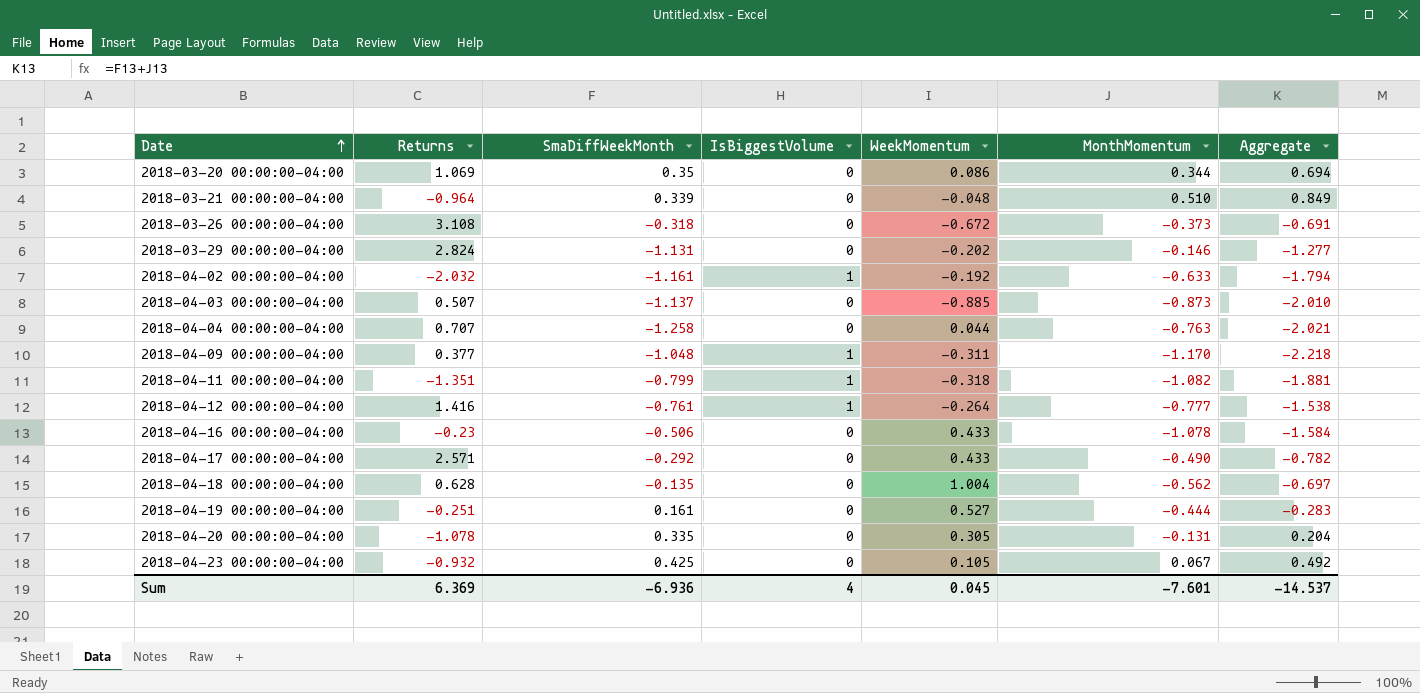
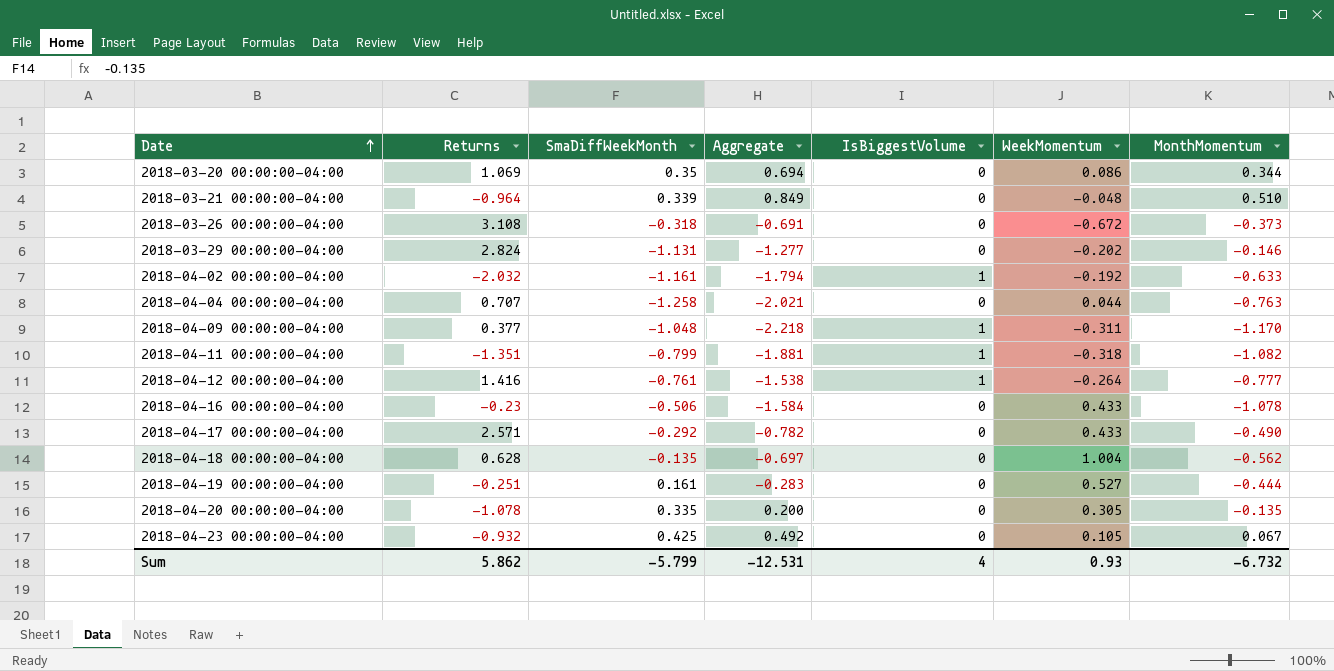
column Aggregate | position: 7 -> 4
row 2018-04-03 00:00:00-04:00: 0.507 | -1.137 | 0 | -0.885 | -0.873 | -2.010 -> none
2018-04-20 00:00:00-04:00 | Aggregate: 0.204 -> 0.200
2018-04-20 00:00:00-04:00 | MonthMomentum: -0.131 -> -0.135
Sum | Returns: 6.369 -> 5.862
Sum | SmaDiffWeekMonth: -6.936 -> -5.799
Sum | Aggregate: -14.537 -> -12.531
Sum | WeekMomentum: 0.045 -> 0.93
Sum | MonthMomentum: -7.601 -> -6.732

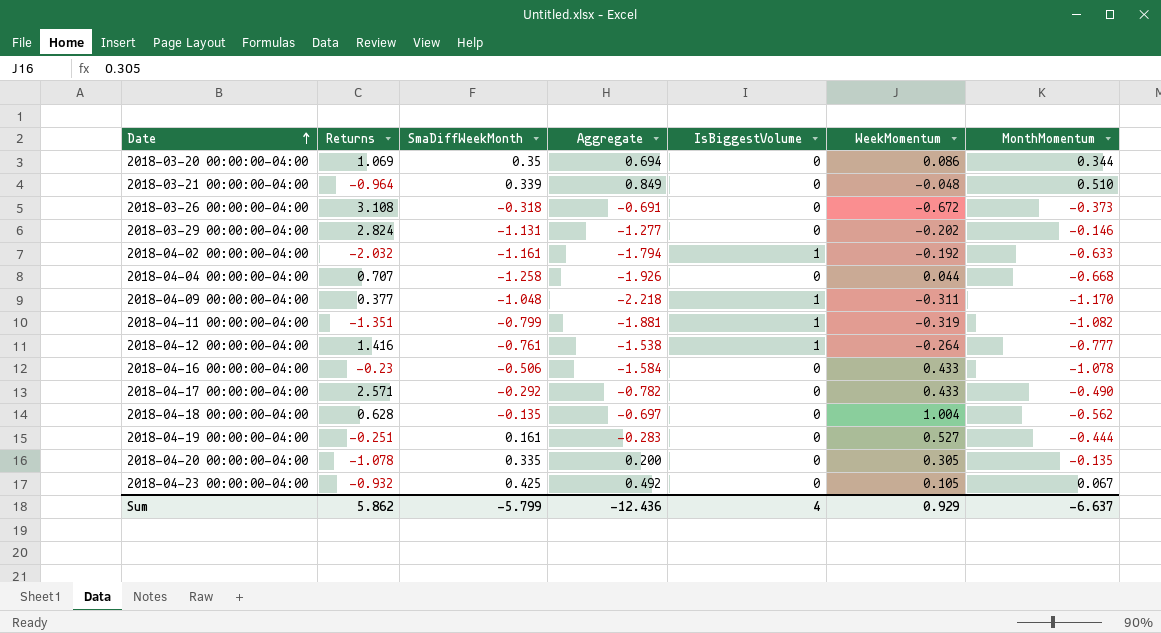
2018-04-04 00:00:00-04:00 | Aggregate: -2.021 -> -1.926
2018-04-04 00:00:00-04:00 | MonthMomentum: -0.763 -> -0.668
2018-04-11 00:00:00-04:00 | WeekMomentum: -0.318 -> -0.319
Sum | Aggregate: -12.531 -> -12.436
Sum | WeekMomentum: 0.93 -> 0.929
Sum | MonthMomentum: -6.732 -> -6.637

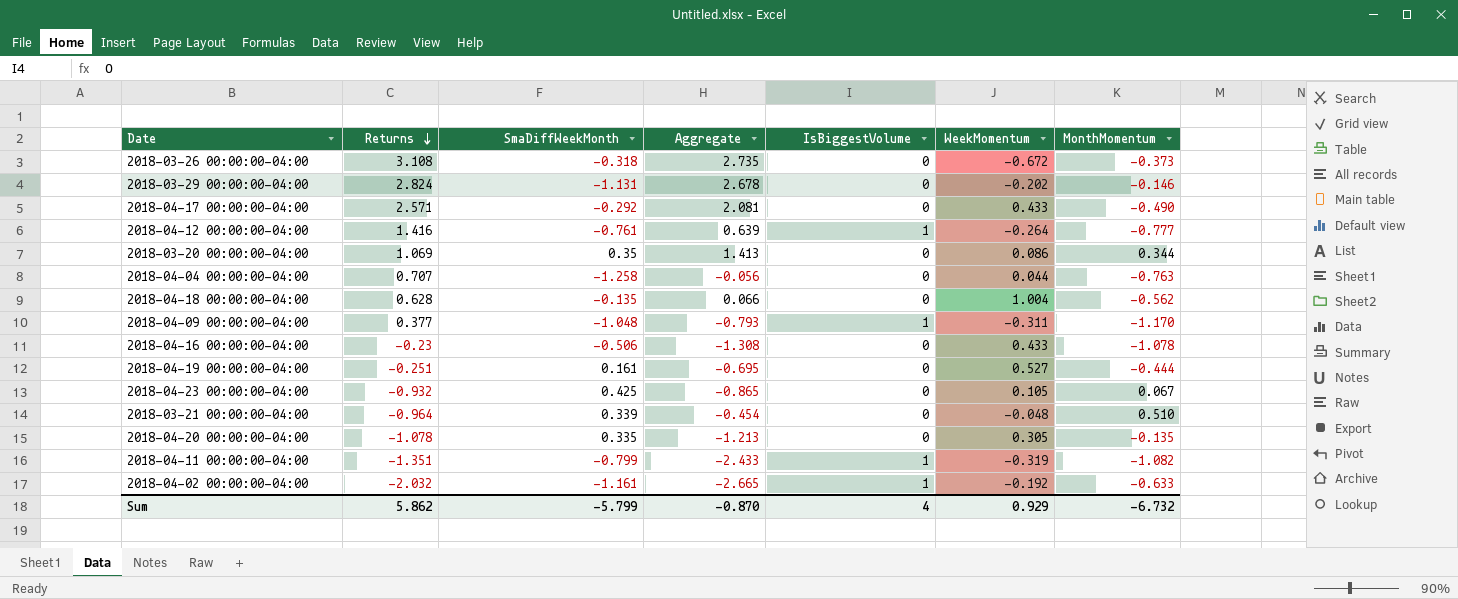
row order: Date ascending -> Returns descending
column Aggregate | formula: [SmaDiffWeekMonth] + [MonthMomentum] -> [Returns] + [MonthMomentum]
2018-04-04 00:00:00-04:00 | MonthMomentum: -0.668 -> -0.763
Sum | Aggregate: -12.436 -> -0.870
Sum | MonthMomentum: -6.637 -> -6.732

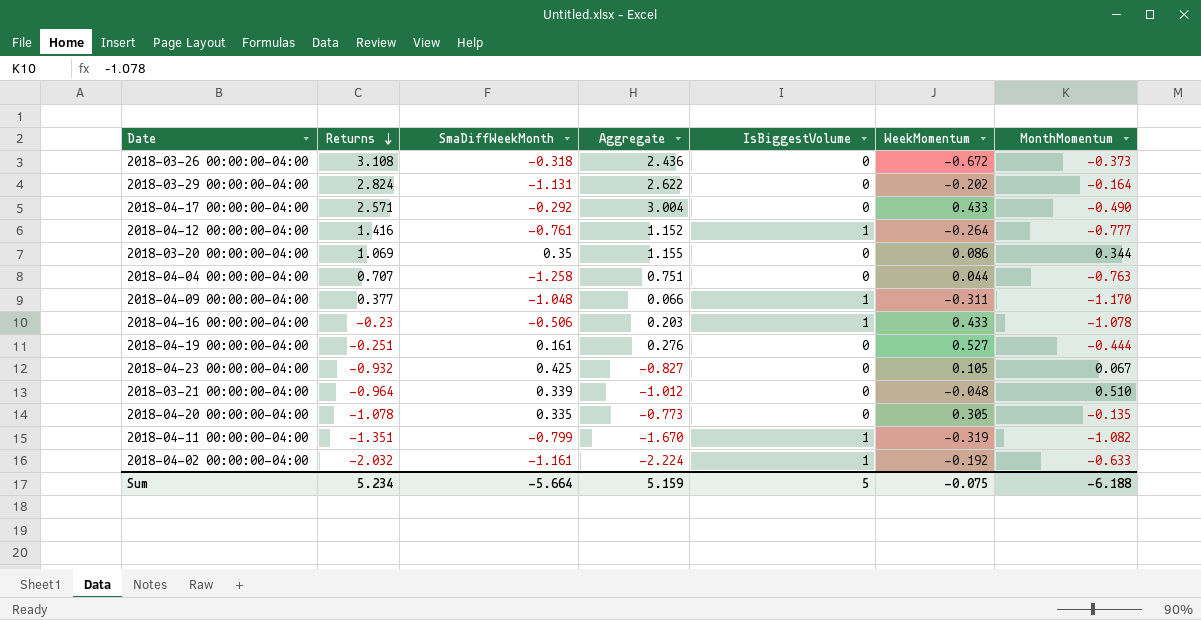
column Aggregate | formula: [Returns] + [MonthMomentum] -> [Returns] + [WeekMomentum]
row 2018-04-18 00:00:00-04:00: 0.628 | -0.135 | 0.066 | 0 | 1.004 | -0.562 -> none
2018-03-29 00:00:00-04:00 | MonthMomentum: -0.146 -> -0.164
2018-04-16 00:00:00-04:00 | IsBiggestVolume: 0 -> 1
Sum | Returns: 5.862 -> 5.234
Sum | SmaDiffWeekMonth: -5.799 -> -5.664
Sum | Aggregate: -0.870 -> 5.159
Sum | IsBiggestVolume: 4 -> 5
Sum | WeekMomentum: 0.929 -> -0.075
Sum | MonthMomentum: -6.732 -> -6.188

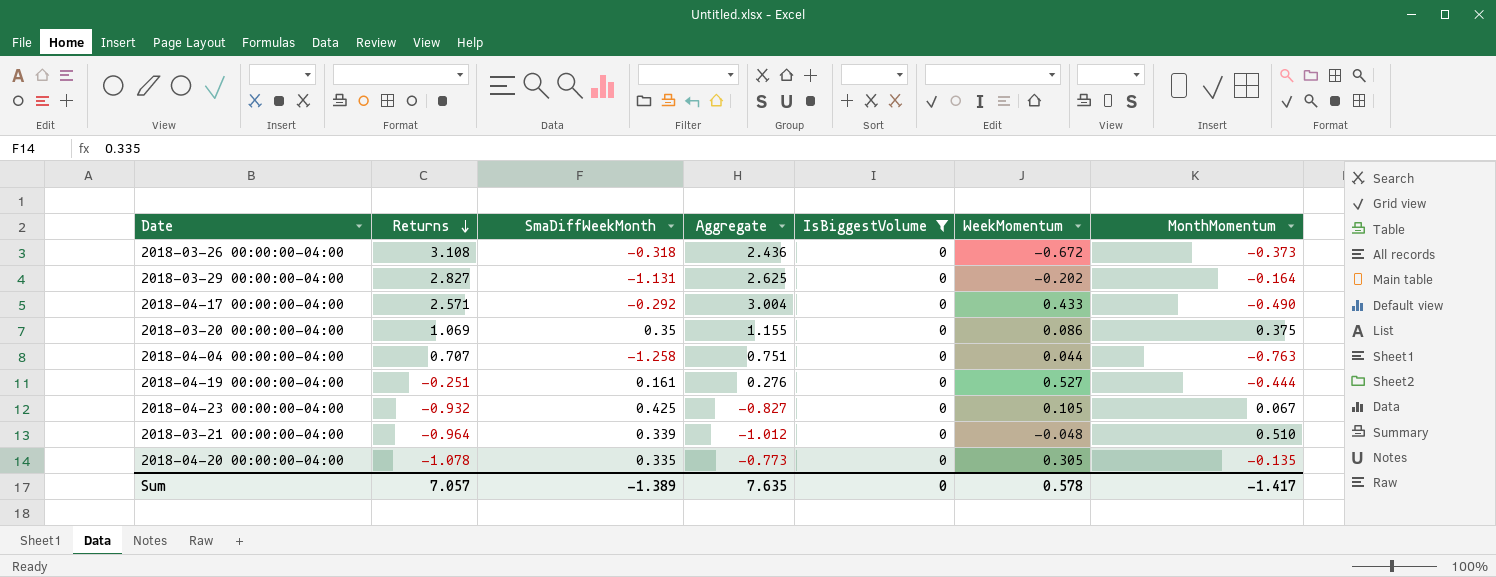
filter: none -> IsBiggestVolume = 0
2018-03-29 00:00:00-04:00 | Returns: 2.824 -> 2.827
2018-03-29 00:00:00-04:00 | Aggregate: 2.622 -> 2.625
2018-03-20 00:00:00-04:00 | MonthMomentum: 0.344 -> 0.375
Sum | Returns: 5.234 -> 7.057
Sum | SmaDiffWeekMonth: -5.664 -> -1.389
Sum | Aggregate: 5.159 -> 7.635
Sum | IsBiggestVolume: 5 -> 0
Sum | WeekMomentum: -0.075 -> 0.578
Sum | MonthMomentum: -6.188 -> -1.417

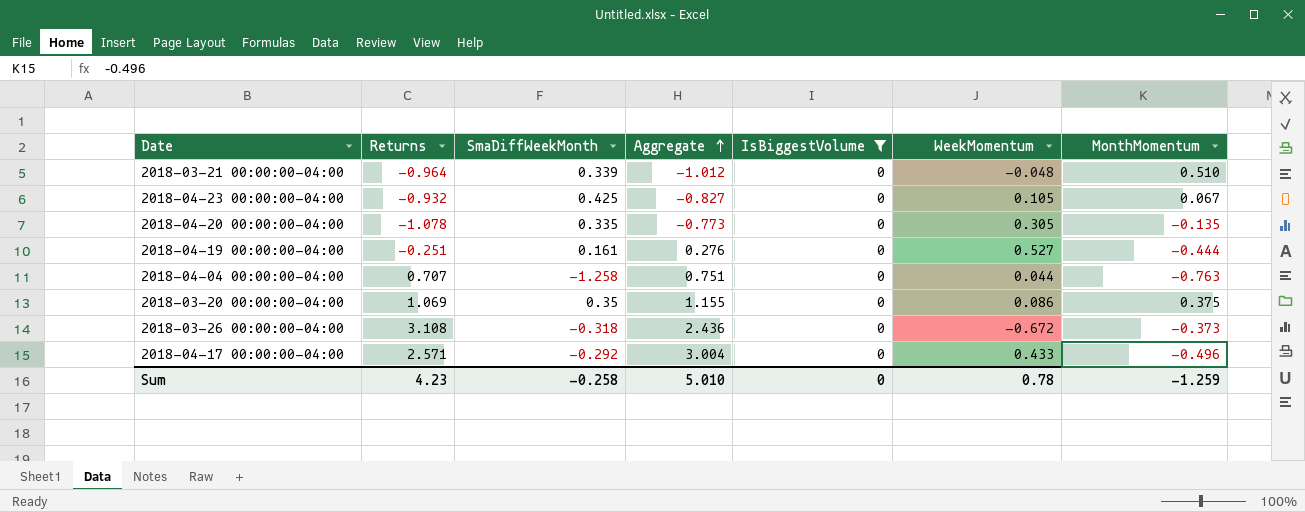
row order: Returns descending -> Aggregate ascending
row 2018-03-29 00:00:00-04:00: 2.827 | -1.131 | 2.625 | 0 | -0.202 | -0.164 -> none
2018-04-17 00:00:00-04:00 | MonthMomentum: -0.490 -> -0.496
Sum | Returns: 7.057 -> 4.23
Sum | SmaDiffWeekMonth: -1.389 -> -0.258
Sum | Aggregate: 7.635 -> 5.010
Sum | WeekMomentum: 0.578 -> 0.78
Sum | MonthMomentum: -1.417 -> -1.259

